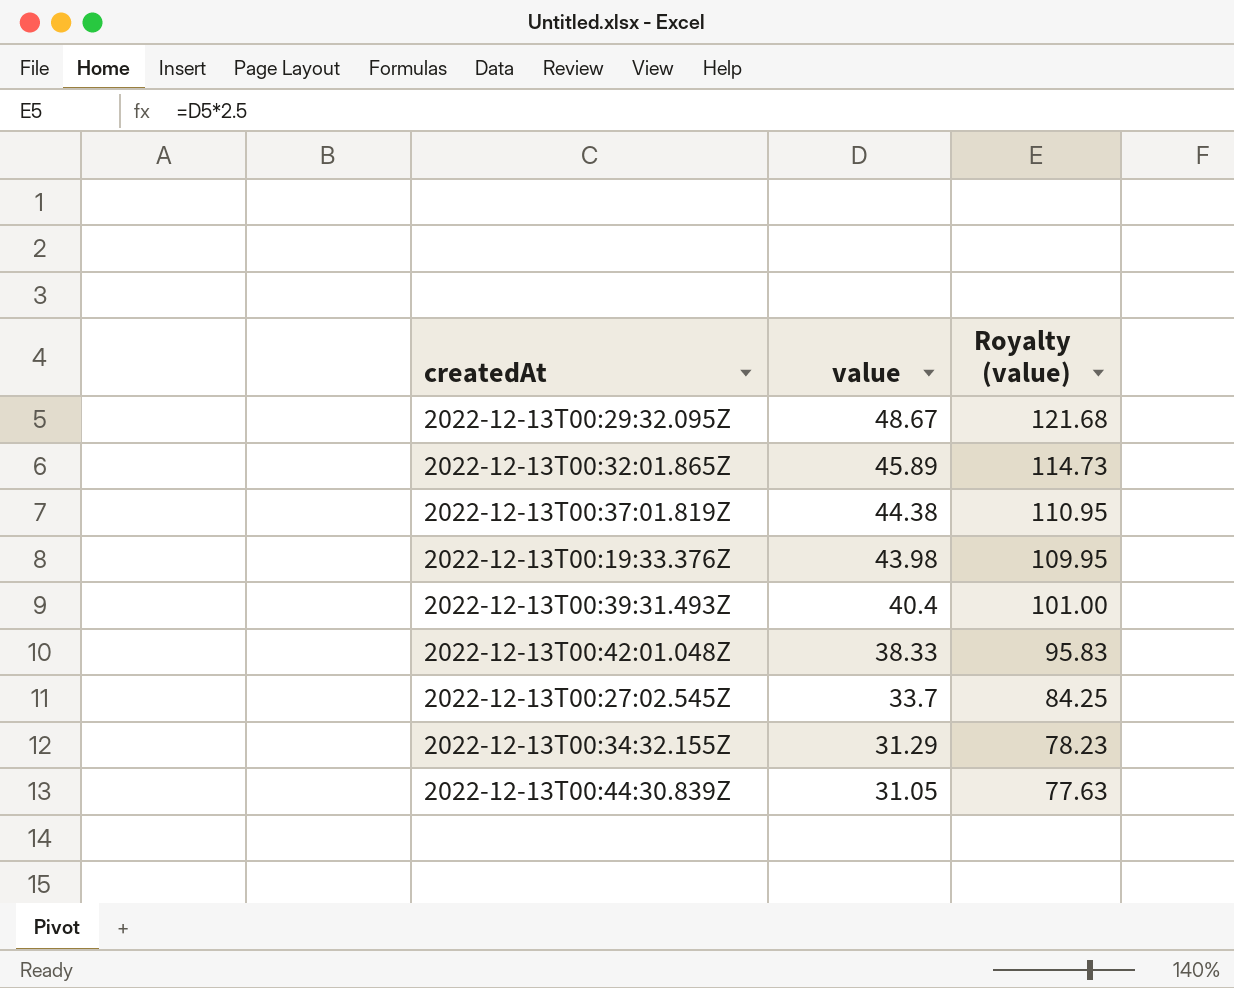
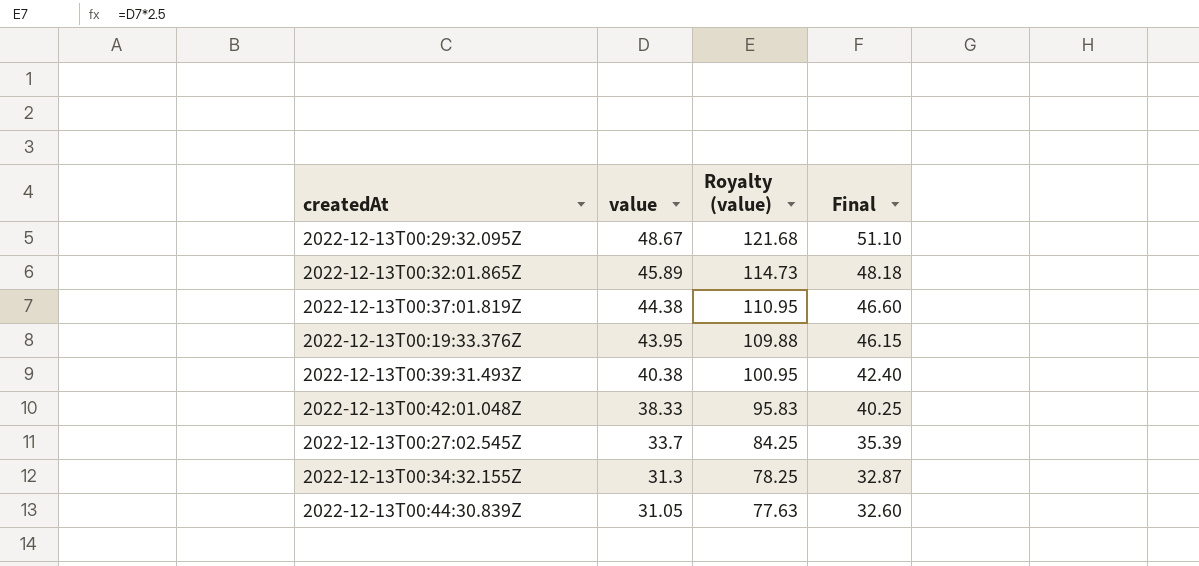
column Final | formula: none -> [value] * 1.05
2022-12-13T00:19:33.376Z | value: 43.98 -> 43.95
2022-12-13T00:19:33.376Z | Royalty (value): 109.95 -> 109.88
2022-12-13T00:39:31.493Z | value: 40.4 -> 40.38
2022-12-13T00:39:31.493Z | Royalty (value): 101.00 -> 100.95
2022-12-13T00:34:32.155Z | value: 31.29 -> 31.3
2022-12-13T00:34:32.155Z | Royalty (value): 78.23 -> 78.25

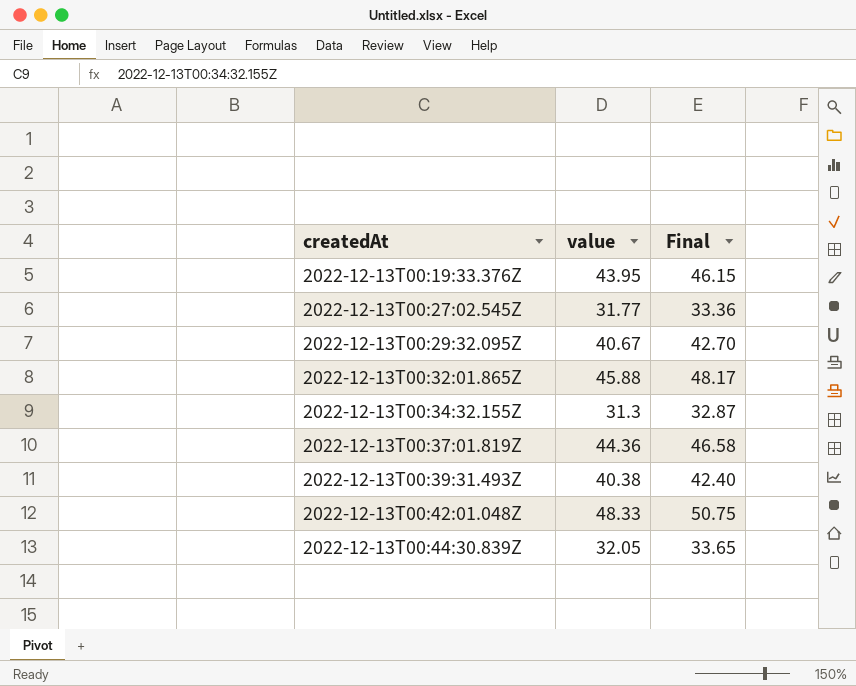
row order: value descending -> createdAt ascending
column Royalty (value) | formula: [value] * 2.5 -> none
2022-12-13T00:27:02.545Z | value: 33.7 -> 31.77
2022-12-13T00:27:02.545Z | Final: 35.39 -> 33.36
2022-12-13T00:29:32.095Z | value: 48.67 -> 40.67
2022-12-13T00:29:32.095Z | Final: 51.10 -> 42.70
2022-12-13T00:32:01.865Z | value: 45.89 -> 45.88
2022-12-13T00:32:01.865Z | Final: 48.18 -> 48.17
2022-12-13T00:37:01.819Z | value: 44.38 -> 44.36
2022-12-13T00:37:01.819Z | Final: 46.60 -> 46.58
2022-12-13T00:42:01.048Z | value: 38.33 -> 48.33
2022-12-13T00:42:01.048Z | Final: 40.25 -> 50.75
2022-12-13T00:44:30.839Z | value: 31.05 -> 32.05
2022-12-13T00:44:30.839Z | Final: 32.60 -> 33.65

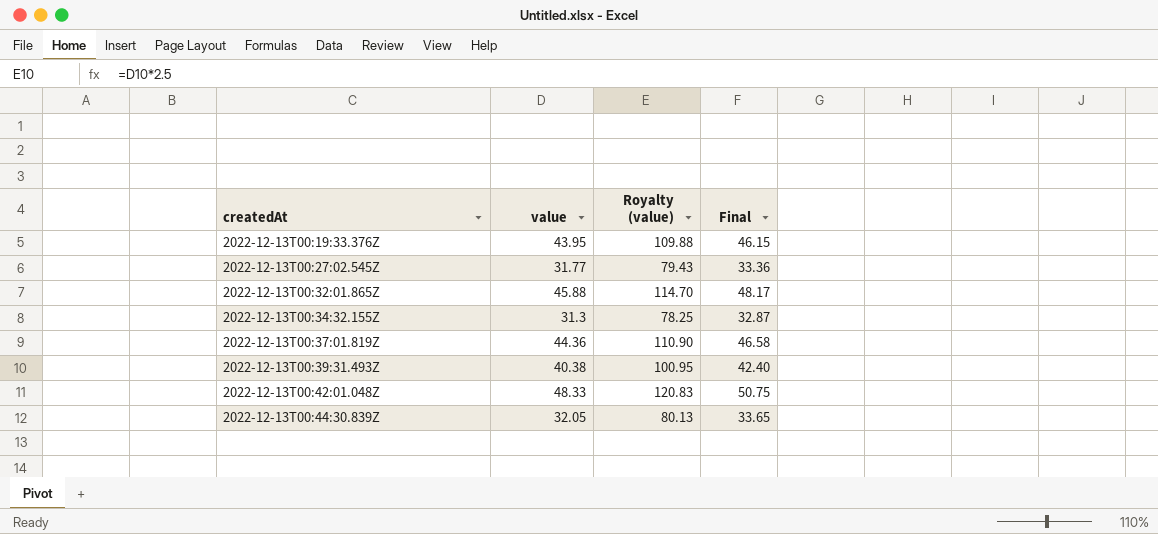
column Royalty (value) | formula: none -> [value] * 2.5
row 2022-12-13T00:29:32.095Z: 40.67 | 42.70 -> none

